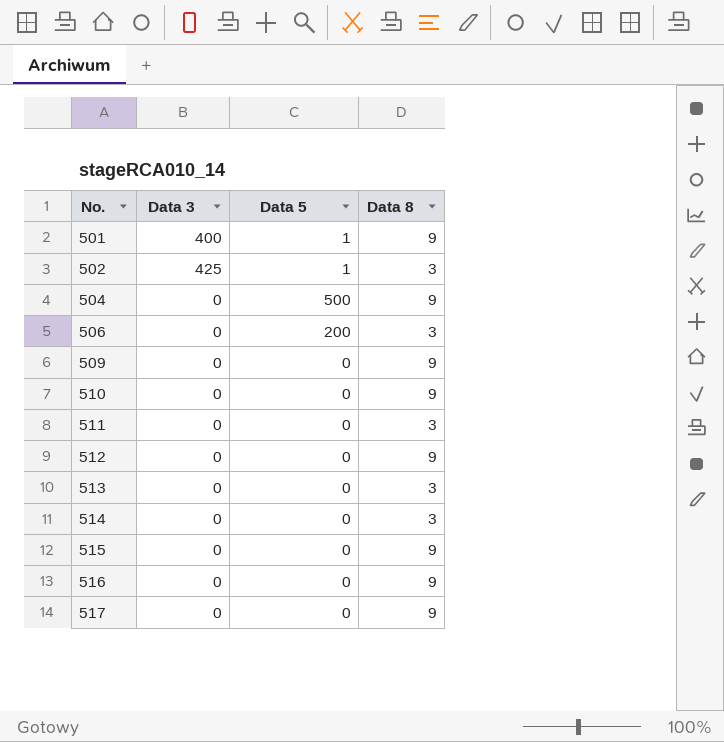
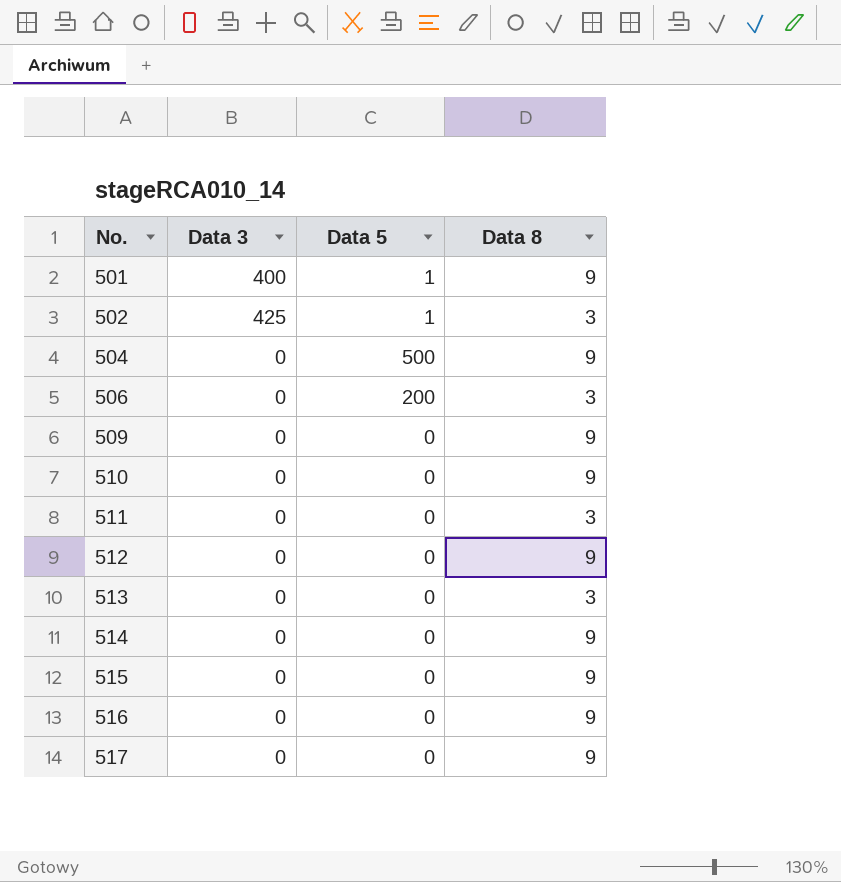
514 | Data 8: 3 -> 9

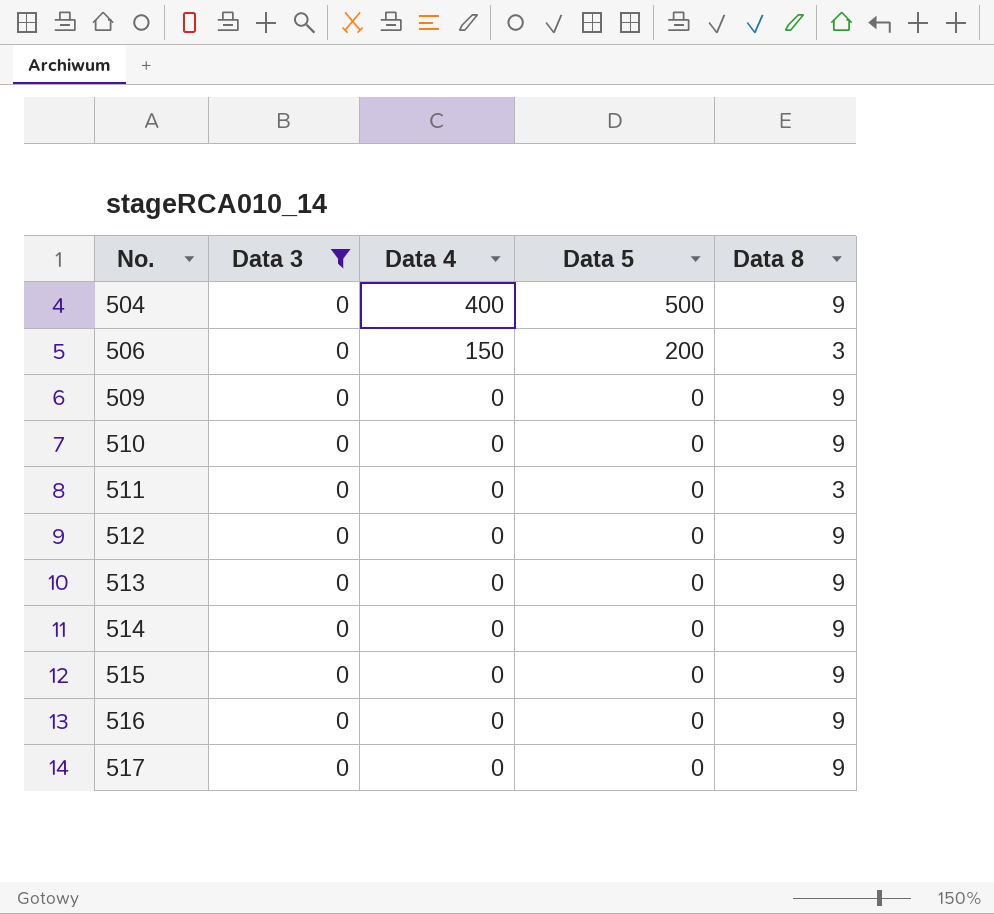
filter: none -> Data 3 = 0
column Data 4 | position: none -> 3
513 | Data 8: 3 -> 9

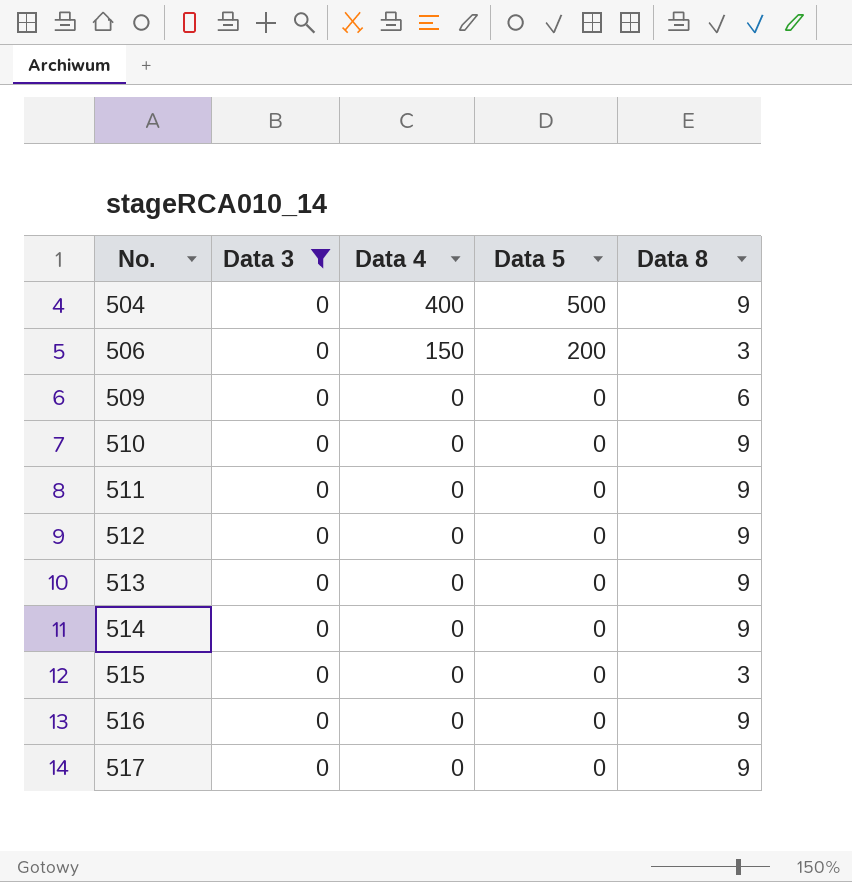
509 | Data 8: 9 -> 6
511 | Data 8: 3 -> 9
515 | Data 8: 9 -> 3

